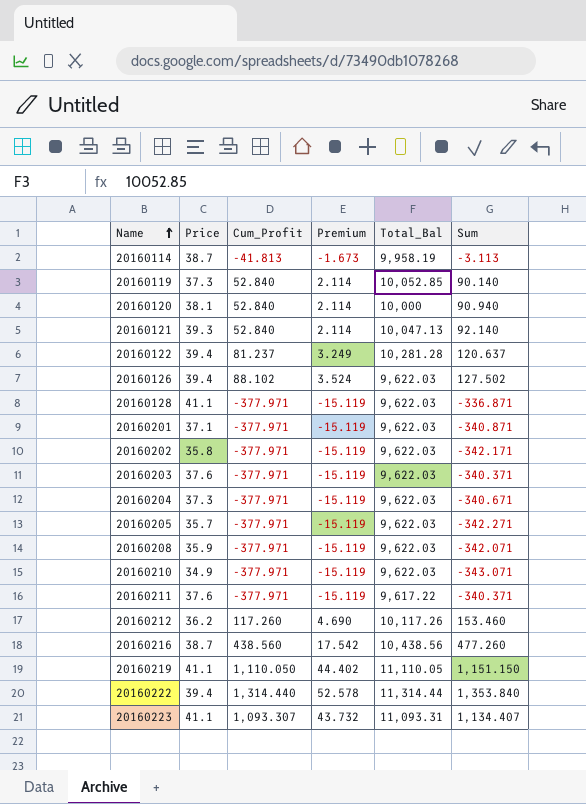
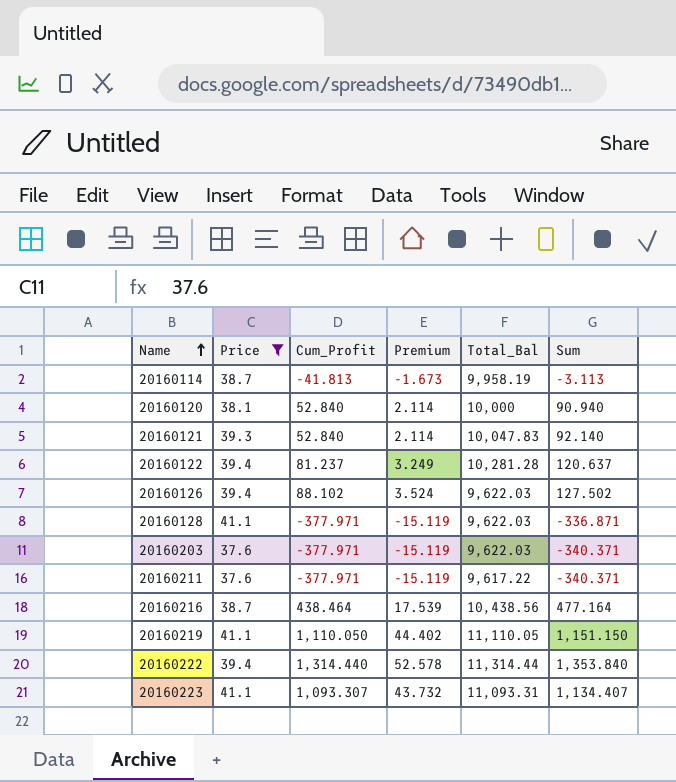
filter: none -> Price >= 37.6
20160121 | Total_Bal: 10,047.13 -> 10,047.83
20160216 | Cum_Profit: 438.560 -> 438.464
20160216 | Premium: 17.542 -> 17.539
20160216 | Sum: 477.260 -> 477.164

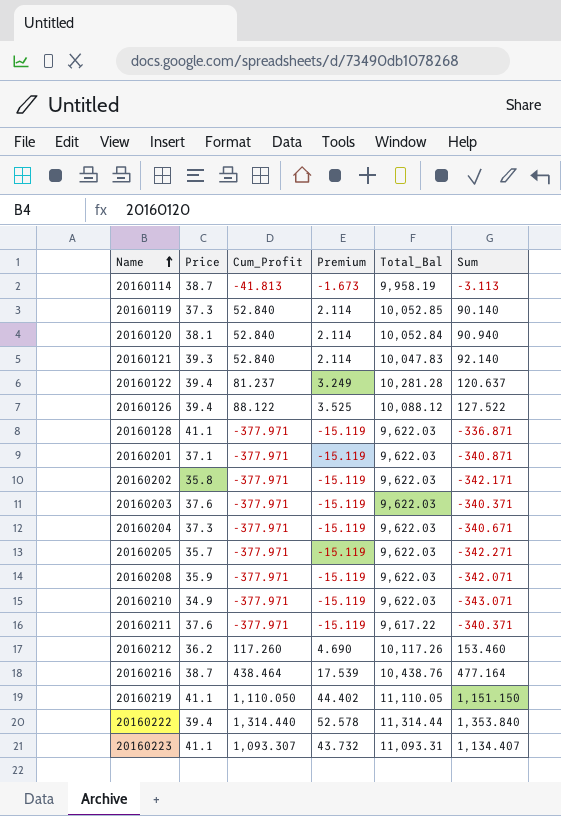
filter: Price >= 37.6 -> none
20160120 | Total_Bal: 10,000 -> 10,052.84
20160126 | Cum_Profit: 88.102 -> 88.122
20160126 | Premium: 3.524 -> 3.525
20160126 | Total_Bal: 9,622.03 -> 10,088.12
20160126 | Sum: 127.502 -> 127.522
20160216 | Total_Bal: 10,438.56 -> 10,438.76

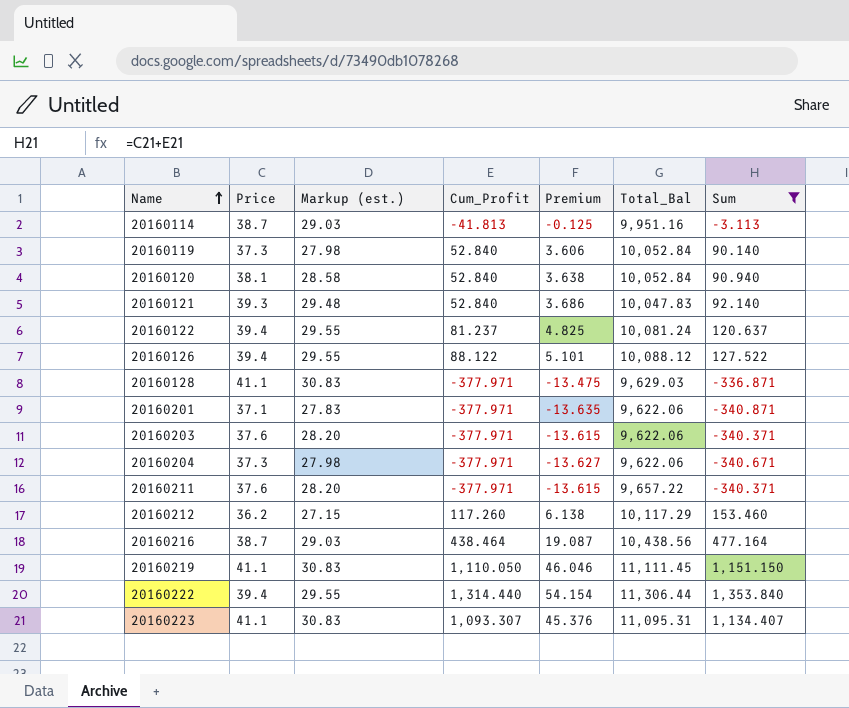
filter: none -> Sum >= -340.871
column Markup (est.) | formula: none -> [Price] * 0.75
column Premium | formula: [Cum_Profit] * 0.04 -> [Sum] * 0.04
20160114 | Total_Bal: 9,958.19 -> 9,951.16
20160119 | Total_Bal: 10,052.85 -> 10,052.84
20160122 | Total_Bal: 10,281.28 -> 10,081.24
20160128 | Total_Bal: 9,622.03 -> 9,629.03
20160201 | Total_Bal: 9,622.03 -> 9,622.06
20160203 | Total_Bal: 9,622.03 -> 9,622.06
20160204 | Total_Bal: 9,622.03 -> 9,622.06
20160211 | Total_Bal: 9,617.22 -> 9,657.22
20160212 | Total_Bal: 10,117.26 -> 10,117.29
20160216 | Total_Bal: 10,438.76 -> 10,438.56
20160219 | Total_Bal: 11,110.05 -> 11,111.45
20160222 | Total_Bal: 11,314.44 -> 11,306.44
20160223 | Total_Bal: 11,093.31 -> 11,095.31

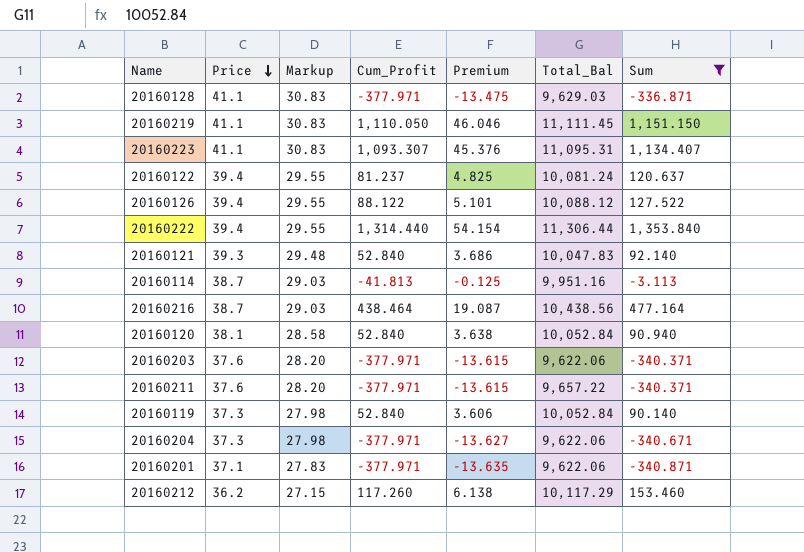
row order: Name ascending -> Price descending
column name: Markup (est.) -> Markup

